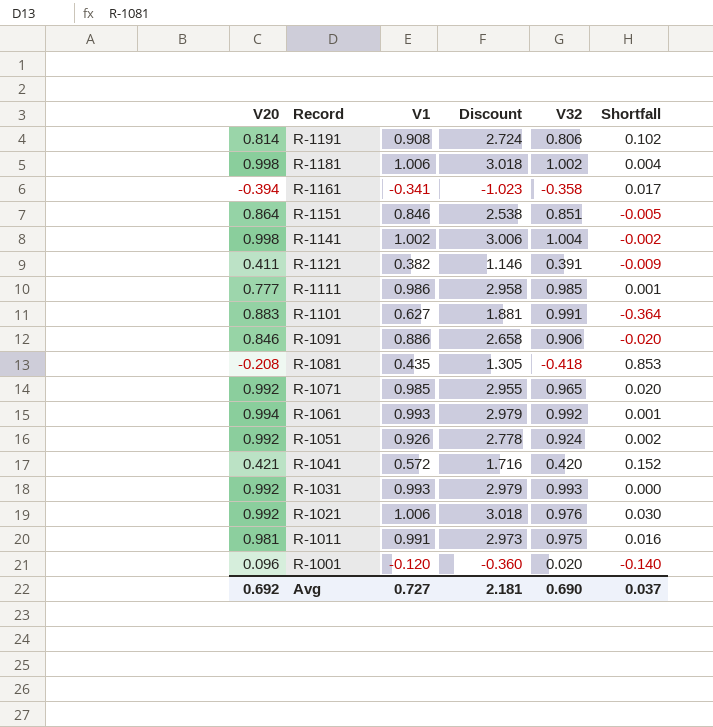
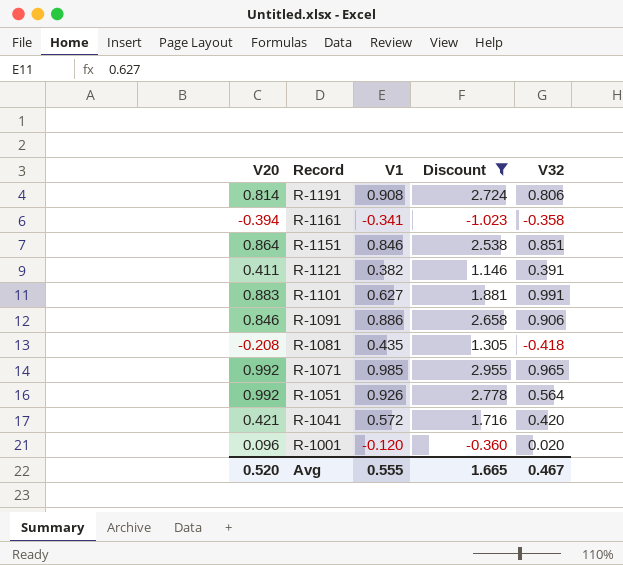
filter: none -> Discount <= 2.955
column Shortfall | formula: [V1] - [V32] -> none
R-1051 | V32: 0.924 -> 0.564
Avg | V20: 0.692 -> 0.520
Avg | V1: 0.727 -> 0.555
Avg | Discount: 2.181 -> 1.665
Avg | V32: 0.690 -> 0.467

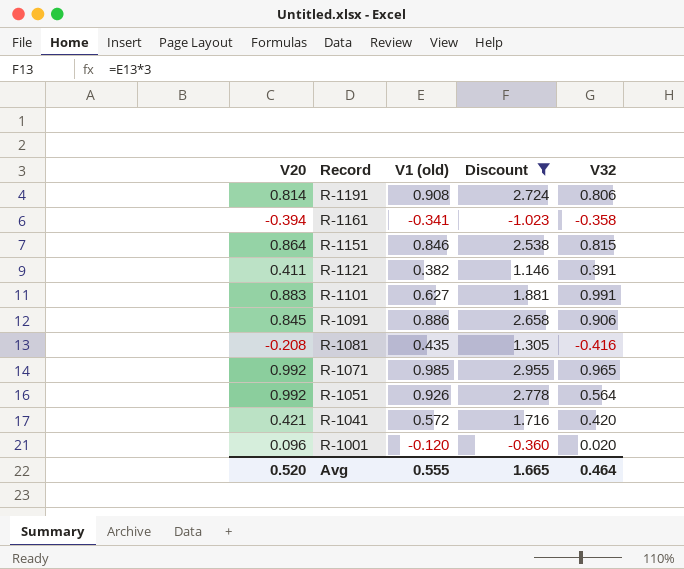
column name: V1 -> V1 (old)
R-1151 | V32: 0.851 -> 0.815
R-1091 | V20: 0.846 -> 0.845
R-1081 | V32: -0.418 -> -0.416
Avg | V32: 0.467 -> 0.464

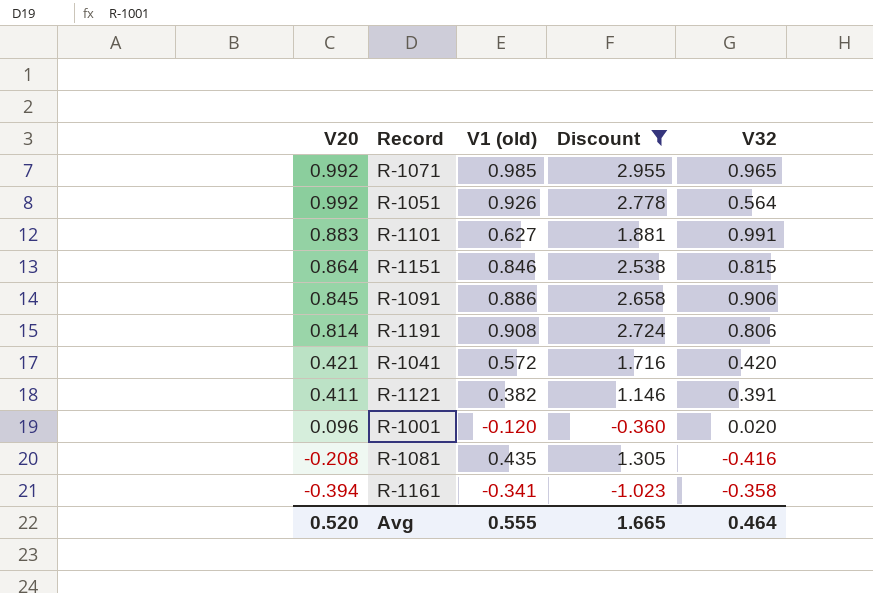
row order: Record descending -> V20 descending

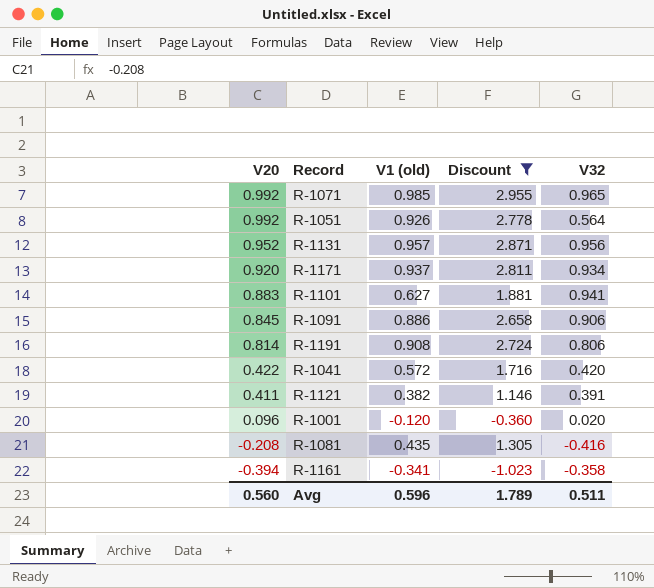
row R-1151: 0.864 | 0.846 | 2.538 | 0.815 -> none
row R-1131: none -> 0.952 | 0.957 | 2.871 | 0.956
row R-1171: none -> 0.920 | 0.937 | 2.811 | 0.934
R-1101 | V32: 0.991 -> 0.941
R-1041 | V20: 0.421 -> 0.422
Avg | V20: 0.520 -> 0.560
Avg | V1 (old): 0.555 -> 0.596
Avg | Discount: 1.665 -> 1.789
Avg | V32: 0.464 -> 0.511

